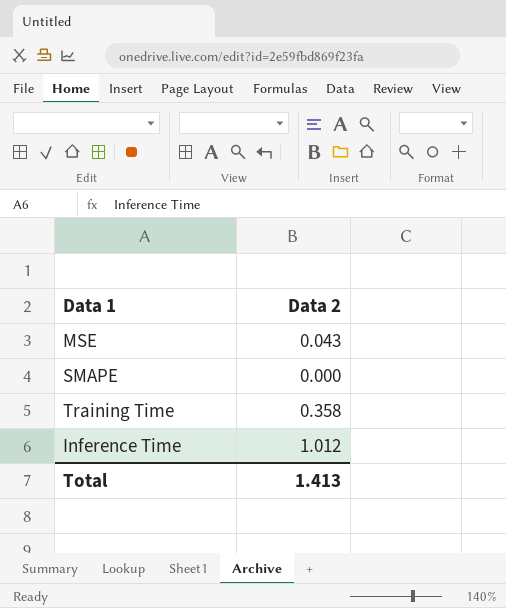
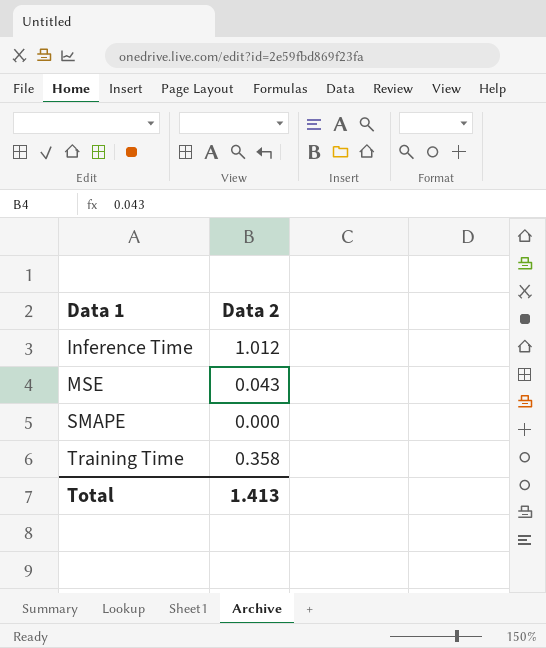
row order: none -> Data 1 ascending

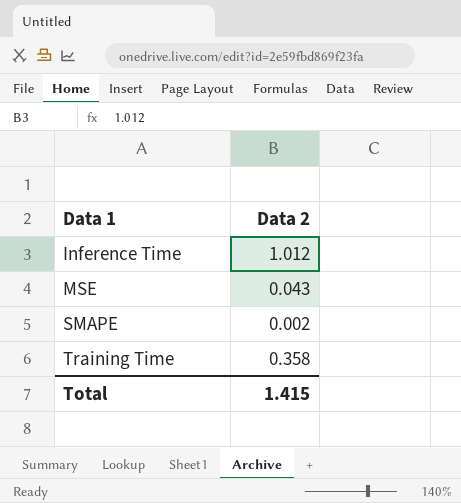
SMAPE | Data 2: 0.000 -> 0.002
Total | Data 2: 1.413 -> 1.415

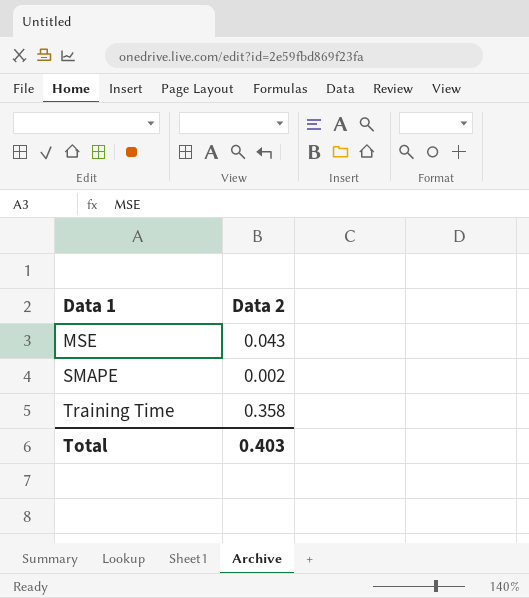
row Inference Time: 1.012 -> none
Total | Data 2: 1.415 -> 0.403

